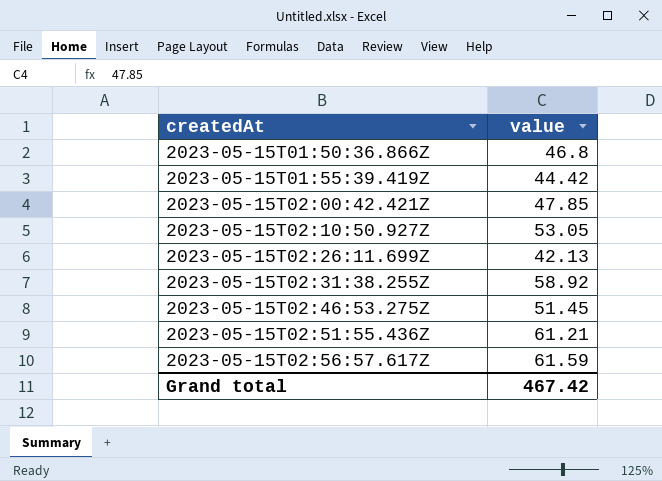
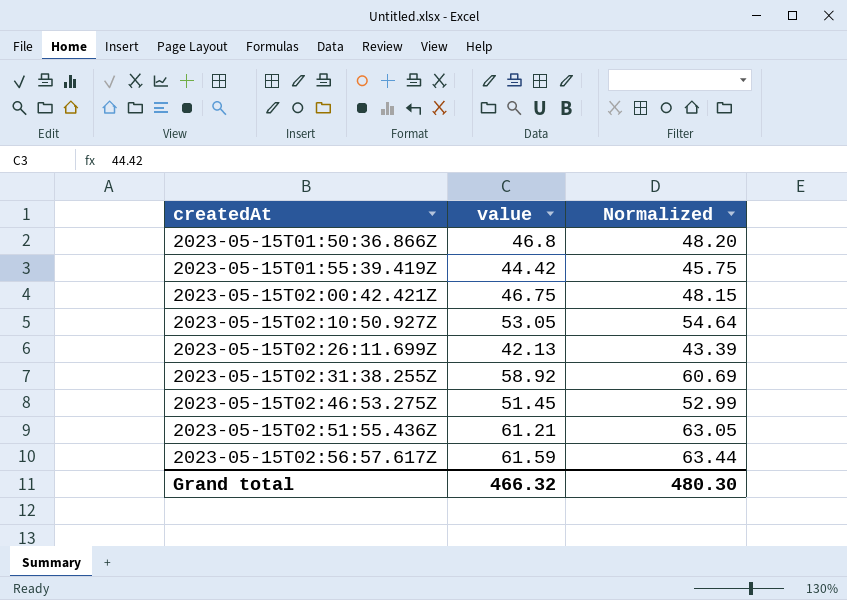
column Normalized | formula: none -> [value] * 1.03
2023-05-15T02:00:42.421Z | value: 47.85 -> 46.75
Grand total | value: 467.42 -> 466.32

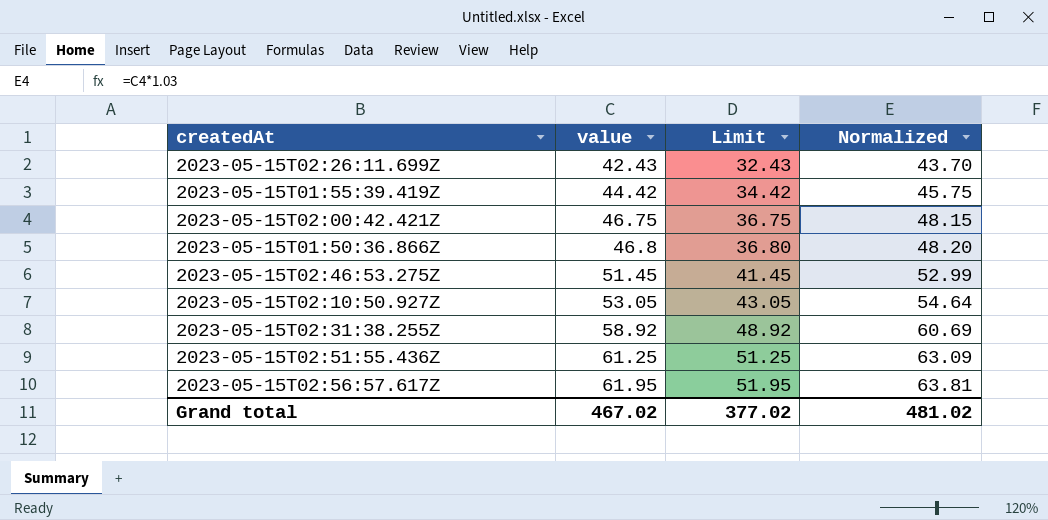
row order: createdAt ascending -> value ascending
column Limit | formula: none -> [value] - 10
2023-05-15T02:26:11.699Z | value: 42.13 -> 42.43
2023-05-15T02:26:11.699Z | Normalized: 43.39 -> 43.70
2023-05-15T02:51:55.436Z | value: 61.21 -> 61.25
2023-05-15T02:51:55.436Z | Normalized: 63.05 -> 63.09
2023-05-15T02:56:57.617Z | value: 61.59 -> 61.95
2023-05-15T02:56:57.617Z | Normalized: 63.44 -> 63.81
Grand total | value: 466.32 -> 467.02
Grand total | Normalized: 480.30 -> 481.02

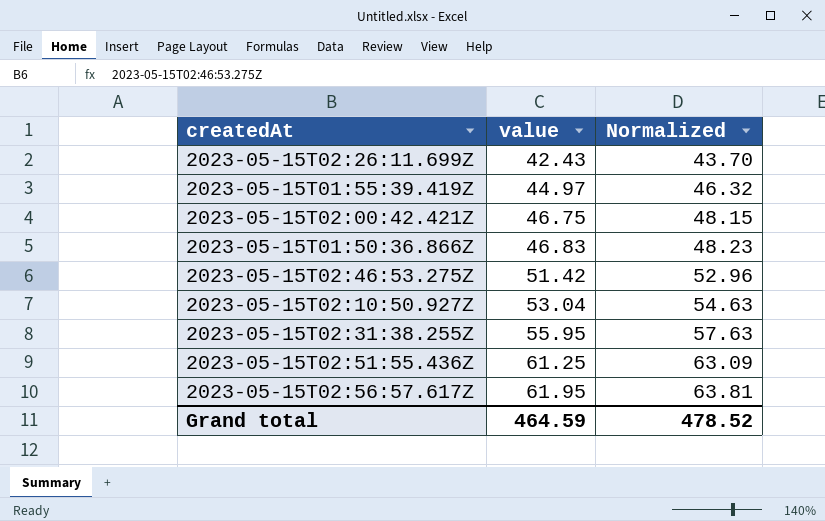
column Limit | formula: [value] - 10 -> none
2023-05-15T01:55:39.419Z | value: 44.42 -> 44.97
2023-05-15T01:55:39.419Z | Normalized: 45.75 -> 46.32
2023-05-15T01:50:36.866Z | value: 46.8 -> 46.83
2023-05-15T01:50:36.866Z | Normalized: 48.20 -> 48.23
2023-05-15T02:46:53.275Z | value: 51.45 -> 51.42
2023-05-15T02:46:53.275Z | Normalized: 52.99 -> 52.96
2023-05-15T02:10:50.927Z | value: 53.05 -> 53.04
2023-05-15T02:10:50.927Z | Normalized: 54.64 -> 54.63
2023-05-15T02:31:38.255Z | value: 58.92 -> 55.95
2023-05-15T02:31:38.255Z | Normalized: 60.69 -> 57.63
Grand total | value: 467.02 -> 464.59
Grand total | Normalized: 481.02 -> 478.52

